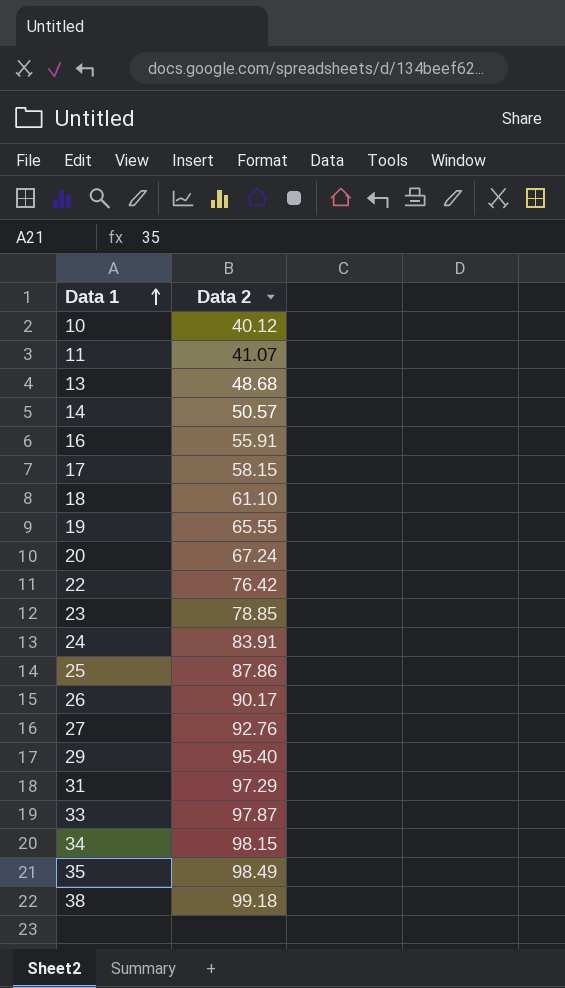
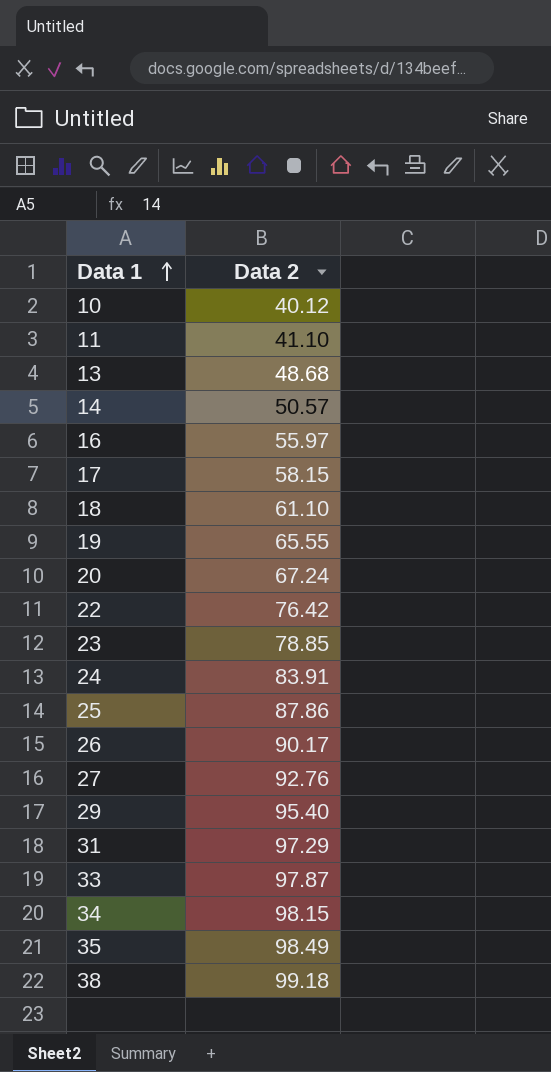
11 | Data 2: 41.07 -> 41.10
16 | Data 2: 55.91 -> 55.97

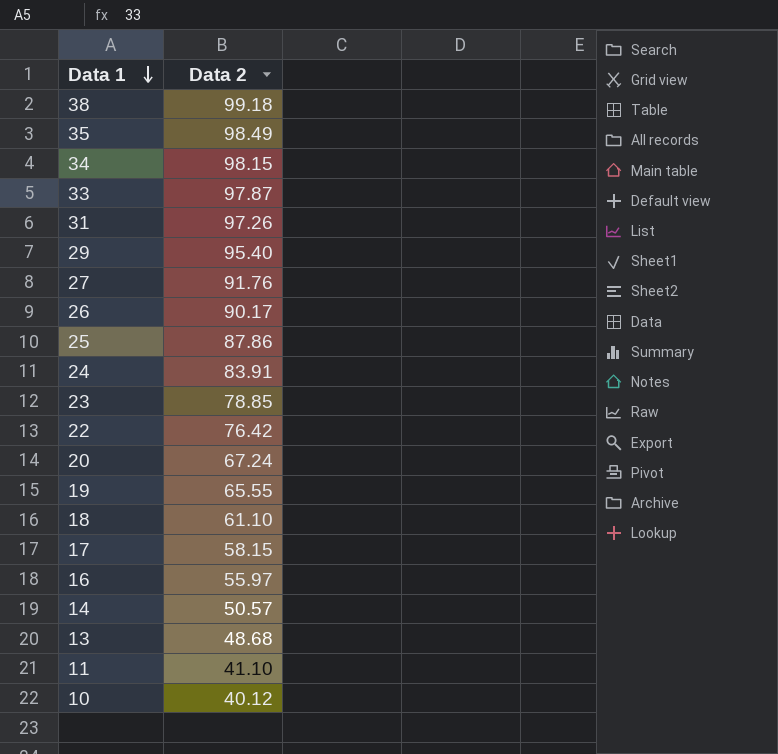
row order: Data 1 ascending -> Data 1 descending
31 | Data 2: 97.29 -> 97.26
27 | Data 2: 92.76 -> 91.76

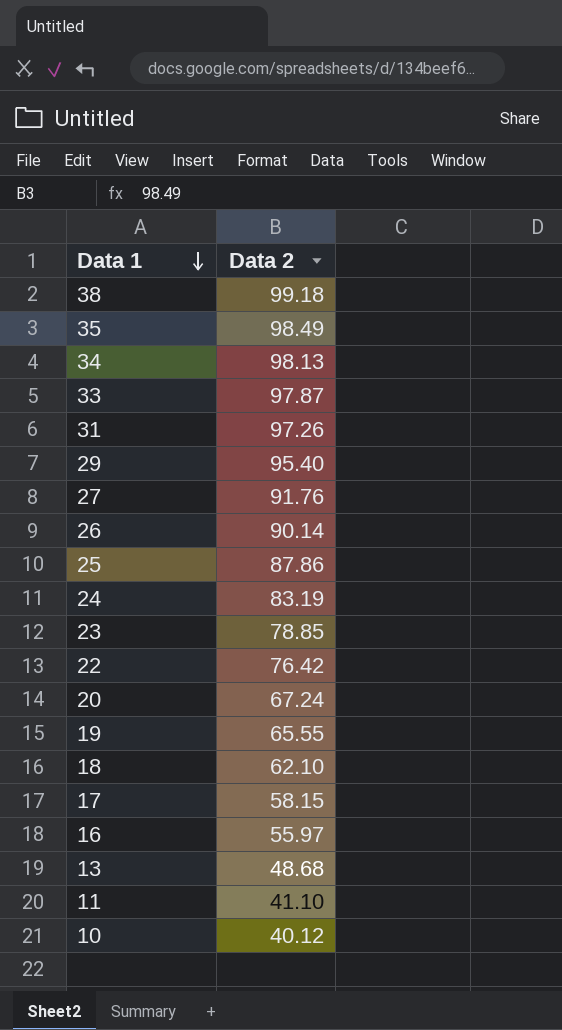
row 14: 50.57 -> none
34 | Data 2: 98.15 -> 98.13
26 | Data 2: 90.17 -> 90.14
24 | Data 2: 83.91 -> 83.19
18 | Data 2: 61.10 -> 62.10

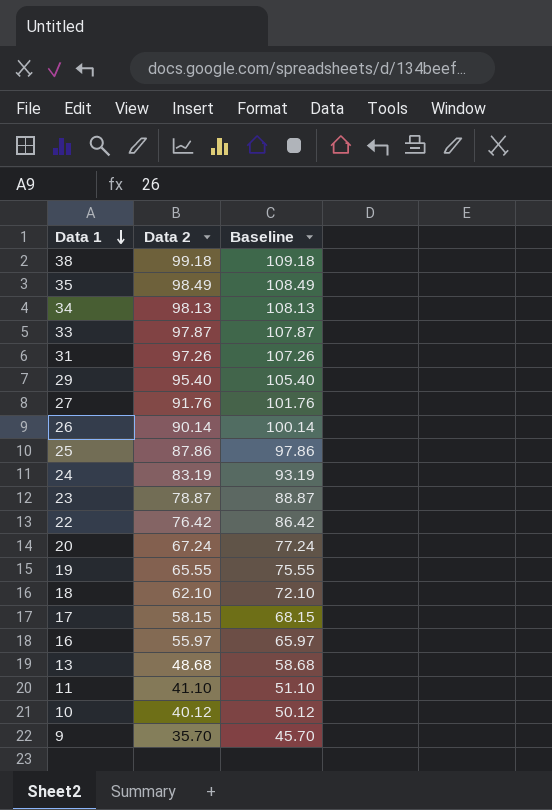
column Baseline | formula: none -> [Data 2] + 10
23 | Data 2: 78.85 -> 78.87
row 9: none -> 35.70 | 45.70

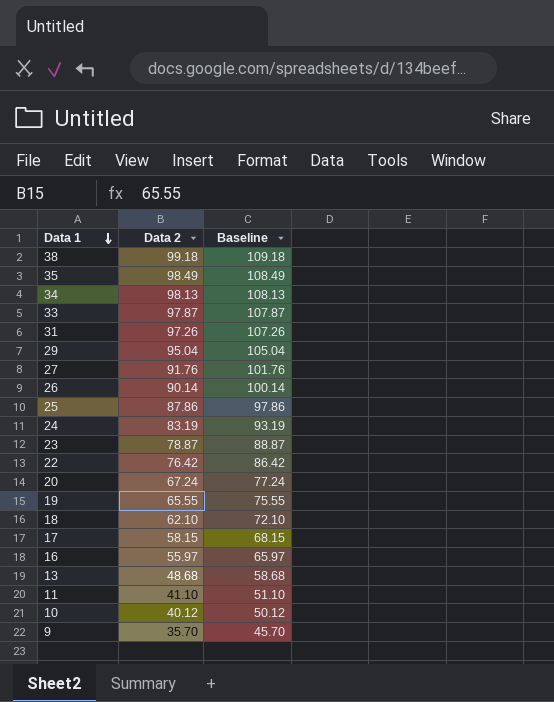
29 | Data 2: 95.40 -> 95.04
29 | Baseline: 105.40 -> 105.04

